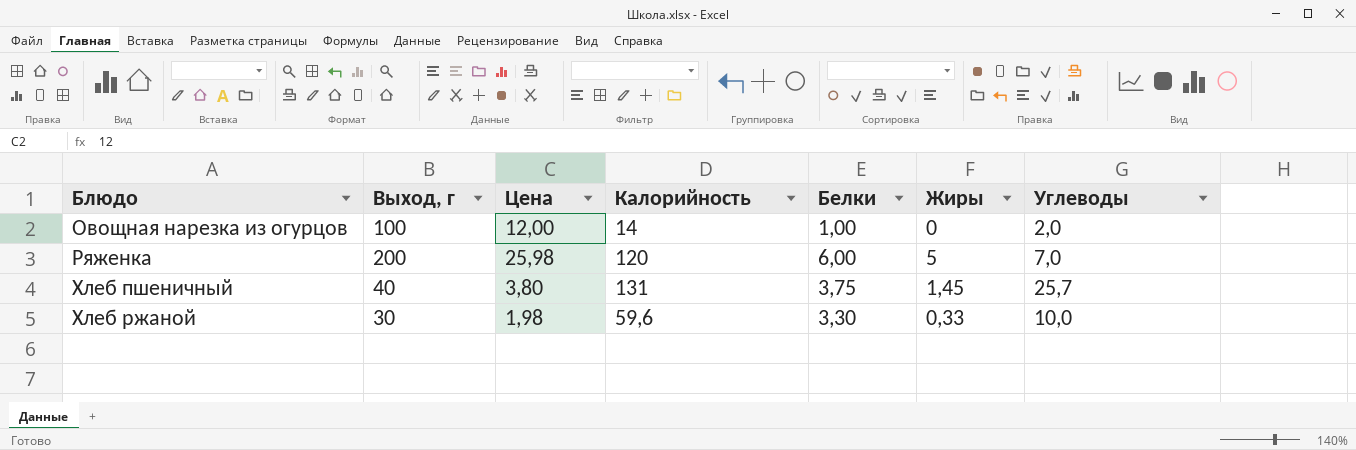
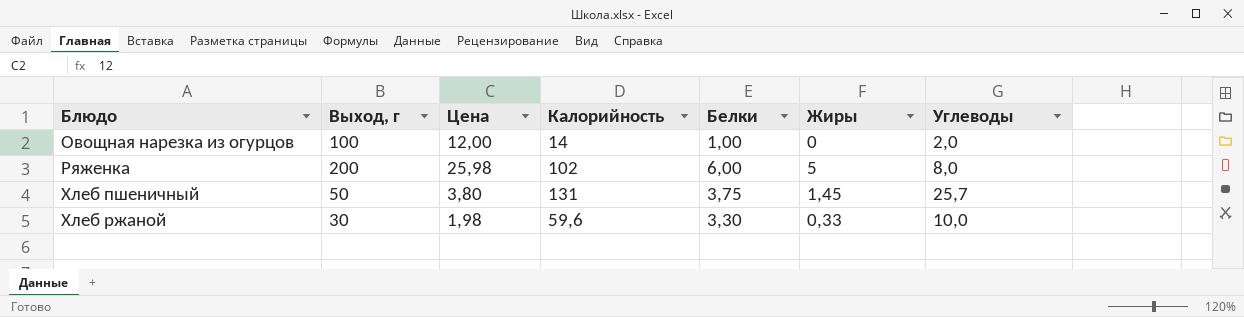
Ряженка | Калорийность: 120 -> 102
Ряженка | Углеводы: 7,0 -> 8,0
Хлеб пшеничный | Выход, г: 40 -> 50

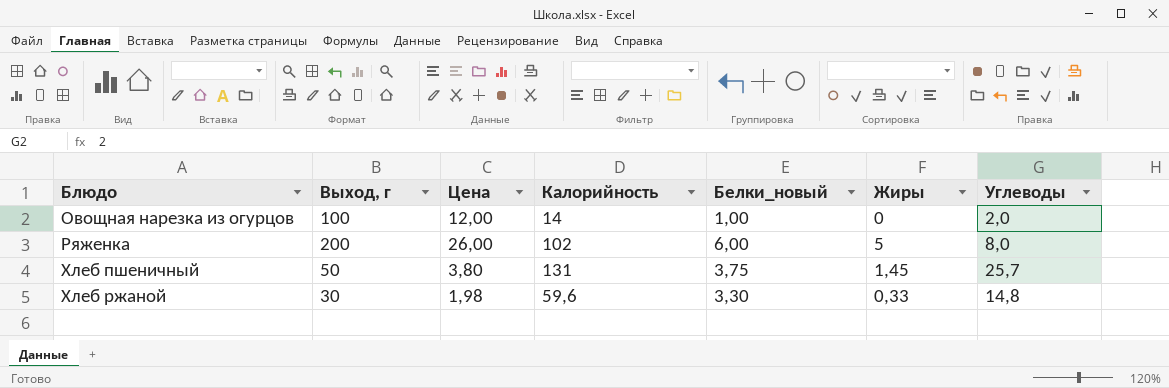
column name: Белки -> Белки_новый
Ряженка | Цена: 25,98 -> 26,00
Хлеб ржаной | Углеводы: 10,0 -> 14,8

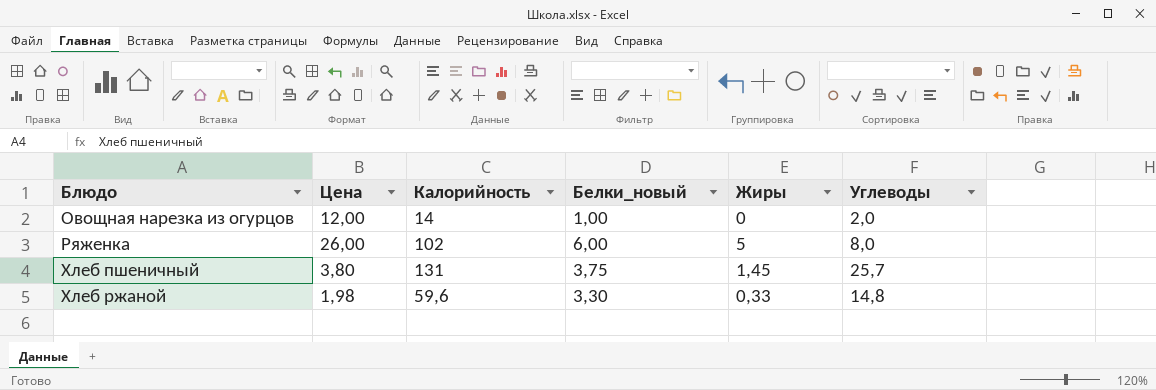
column Выход, г | position: 2 -> none

